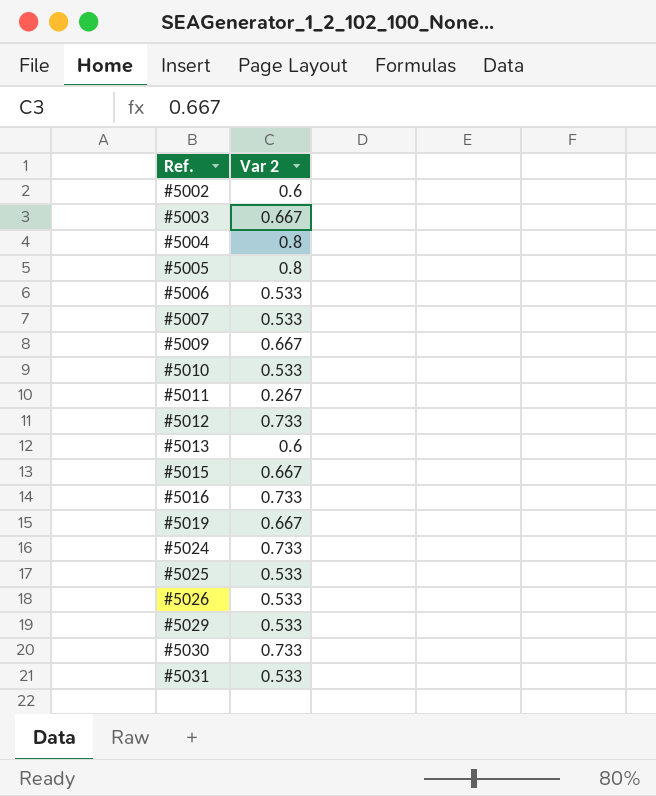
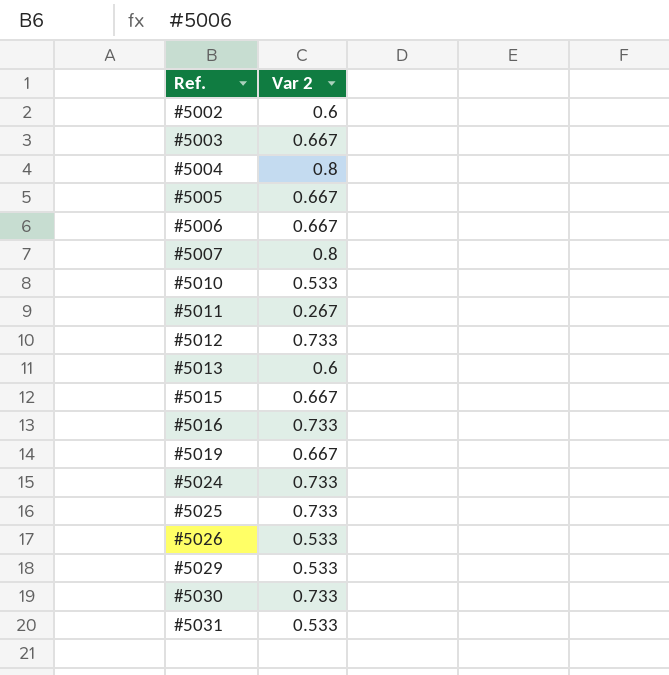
row #5009: 0.667 -> none
#5005 | Var 2: 0.8 -> 0.667
#5006 | Var 2: 0.533 -> 0.667
#5007 | Var 2: 0.533 -> 0.8
#5025 | Var 2: 0.533 -> 0.733

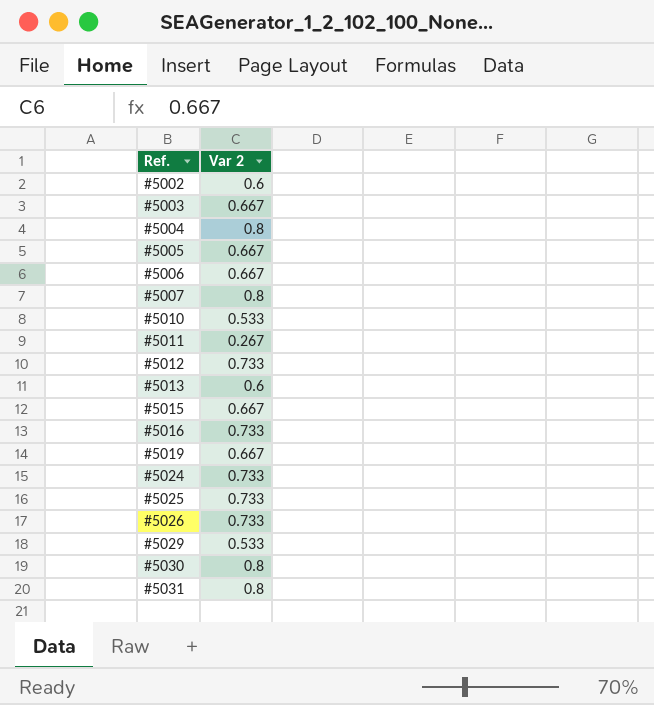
#5026 | Var 2: 0.533 -> 0.733
#5030 | Var 2: 0.733 -> 0.8
#5031 | Var 2: 0.533 -> 0.8

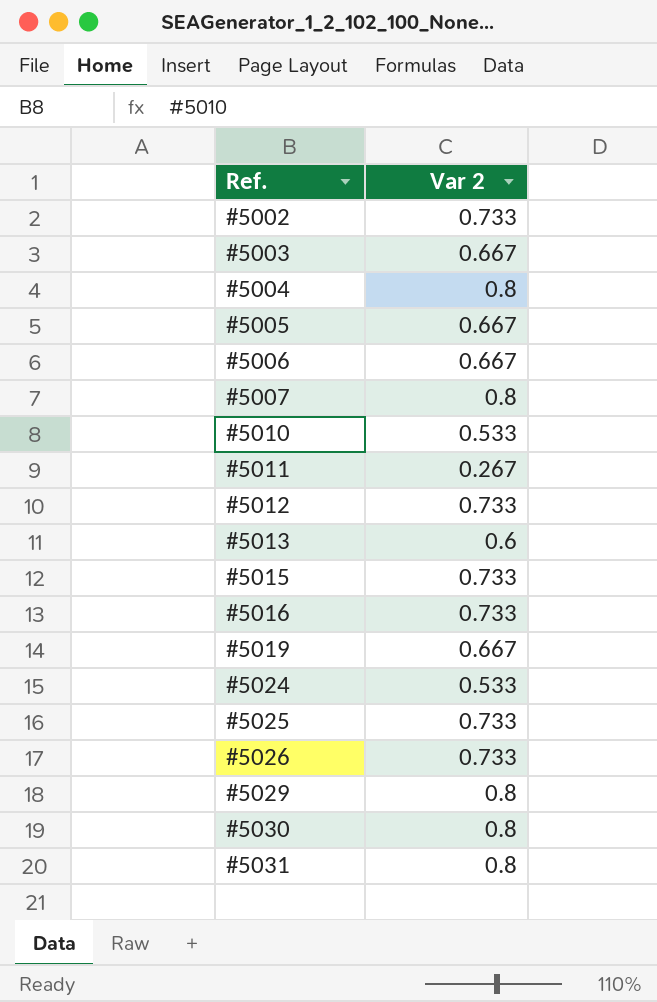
#5002 | Var 2: 0.6 -> 0.733
#5015 | Var 2: 0.667 -> 0.733
#5024 | Var 2: 0.733 -> 0.533
#5029 | Var 2: 0.533 -> 0.8

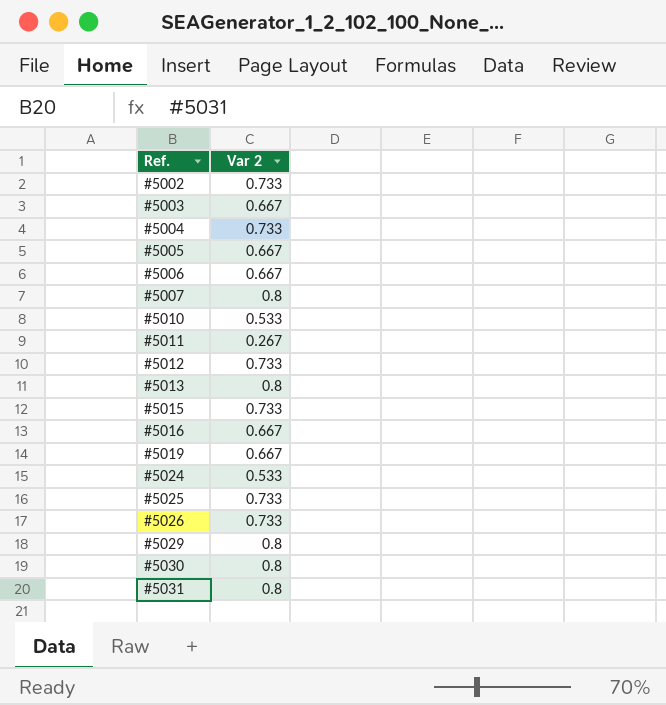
#5004 | Var 2: 0.8 -> 0.733
#5013 | Var 2: 0.6 -> 0.8
#5016 | Var 2: 0.733 -> 0.667

